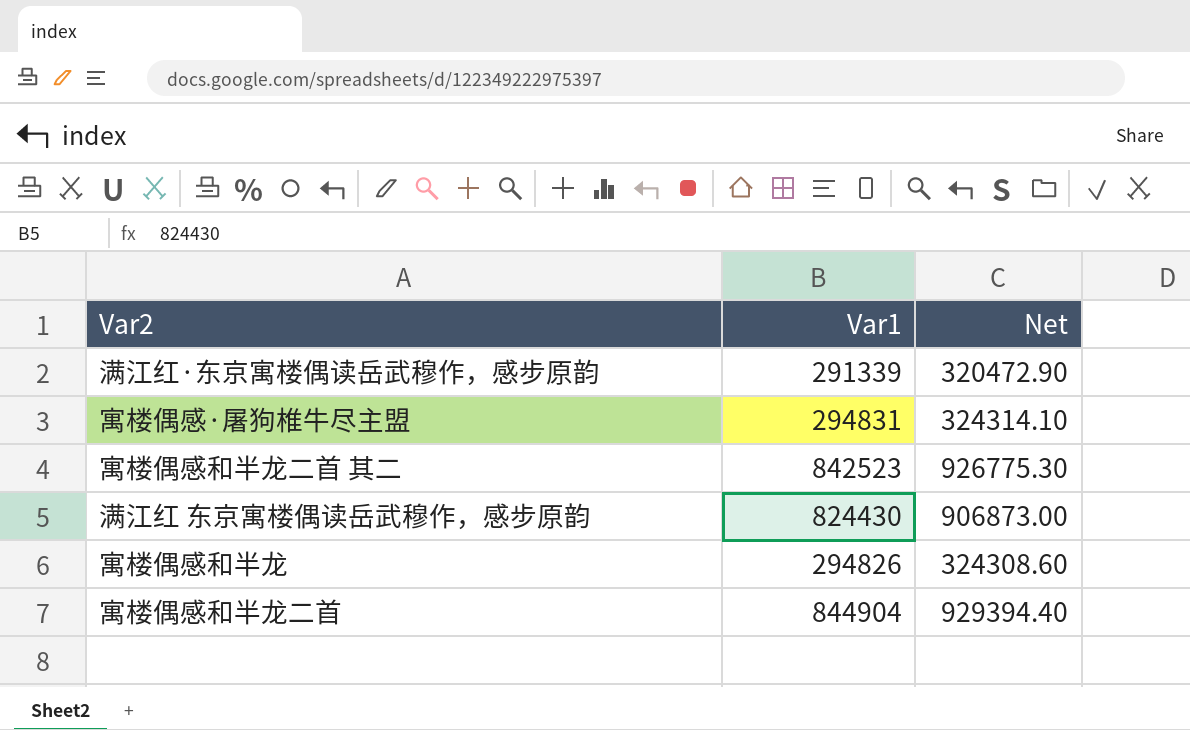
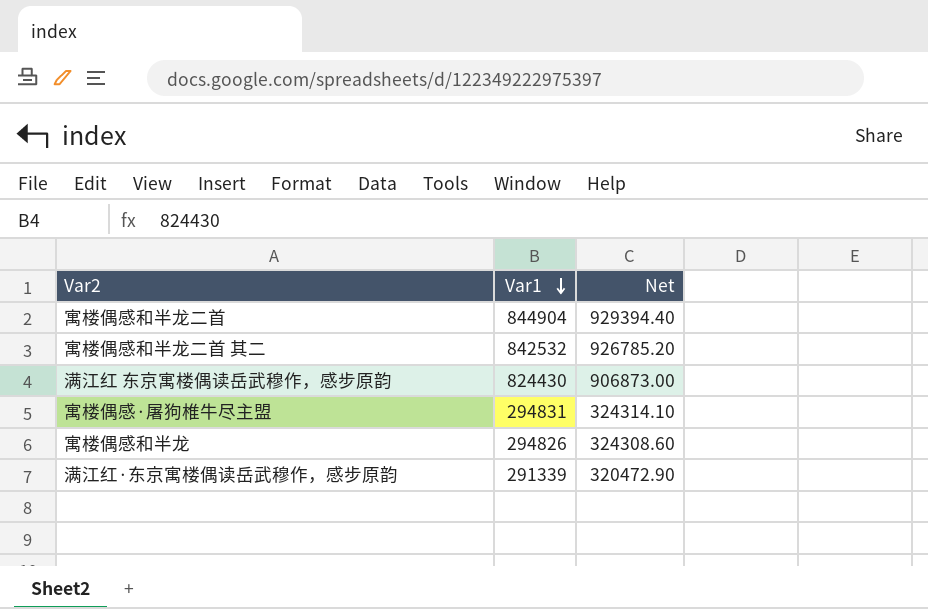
row order: none -> Var1 descending
寓楼偶感和半龙二首 其二 | Var1: 842523 -> 842532
寓楼偶感和半龙二首 其二 | Net: 926775.30 -> 926785.20

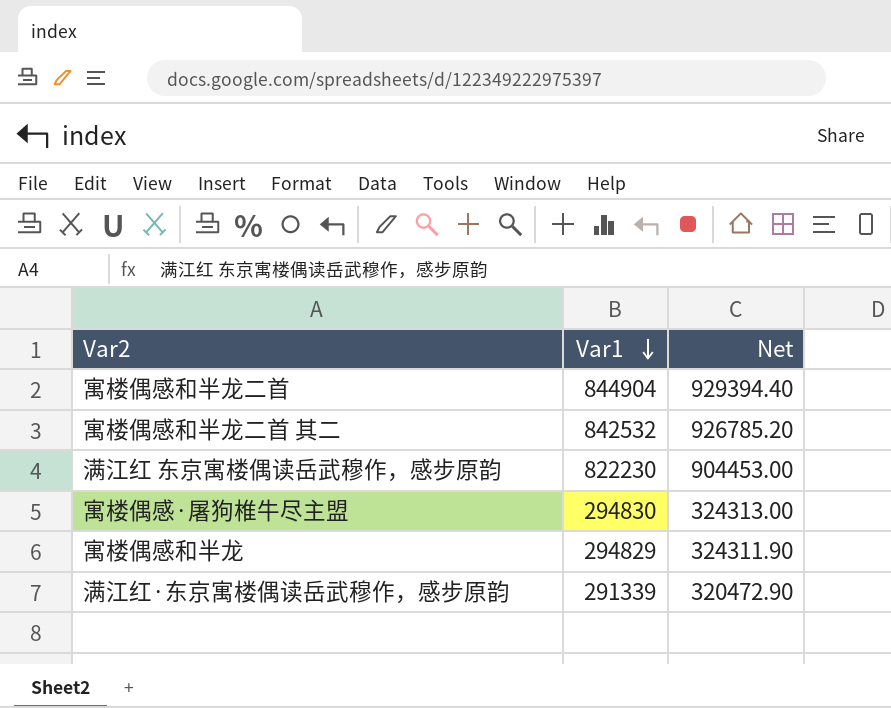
满江红 东京寓楼偶读岳武穆作，感步原韵 | Var1: 824430 -> 822230
满江红 东京寓楼偶读岳武穆作，感步原韵 | Net: 906873.00 -> 904453.00
寓楼偶感·屠狗椎牛尽主盟 | Var1: 294831 -> 294830
寓楼偶感·屠狗椎牛尽主盟 | Net: 324314.10 -> 324313.00
寓楼偶感和半龙 | Var1: 294826 -> 294829
寓楼偶感和半龙 | Net: 324308.60 -> 324311.90

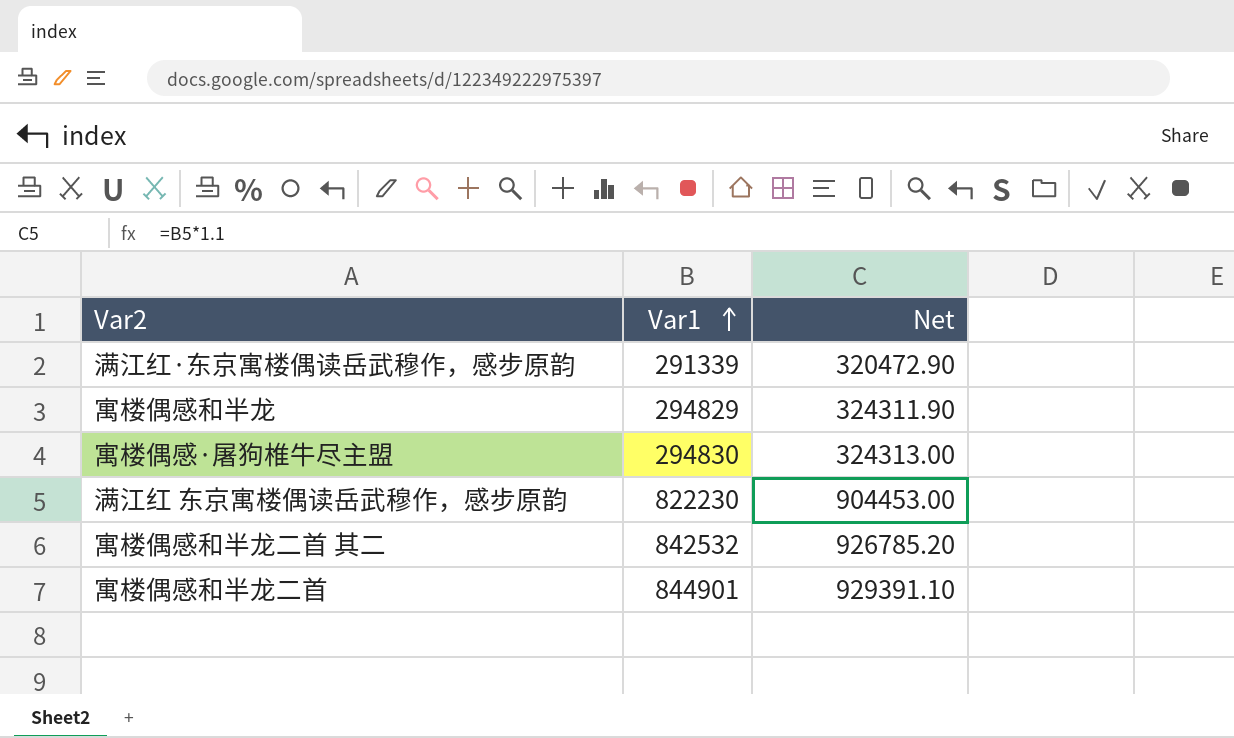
row order: Var1 descending -> Var1 ascending
寓楼偶感和半龙二首 | Var1: 844904 -> 844901
寓楼偶感和半龙二首 | Net: 929394.40 -> 929391.10

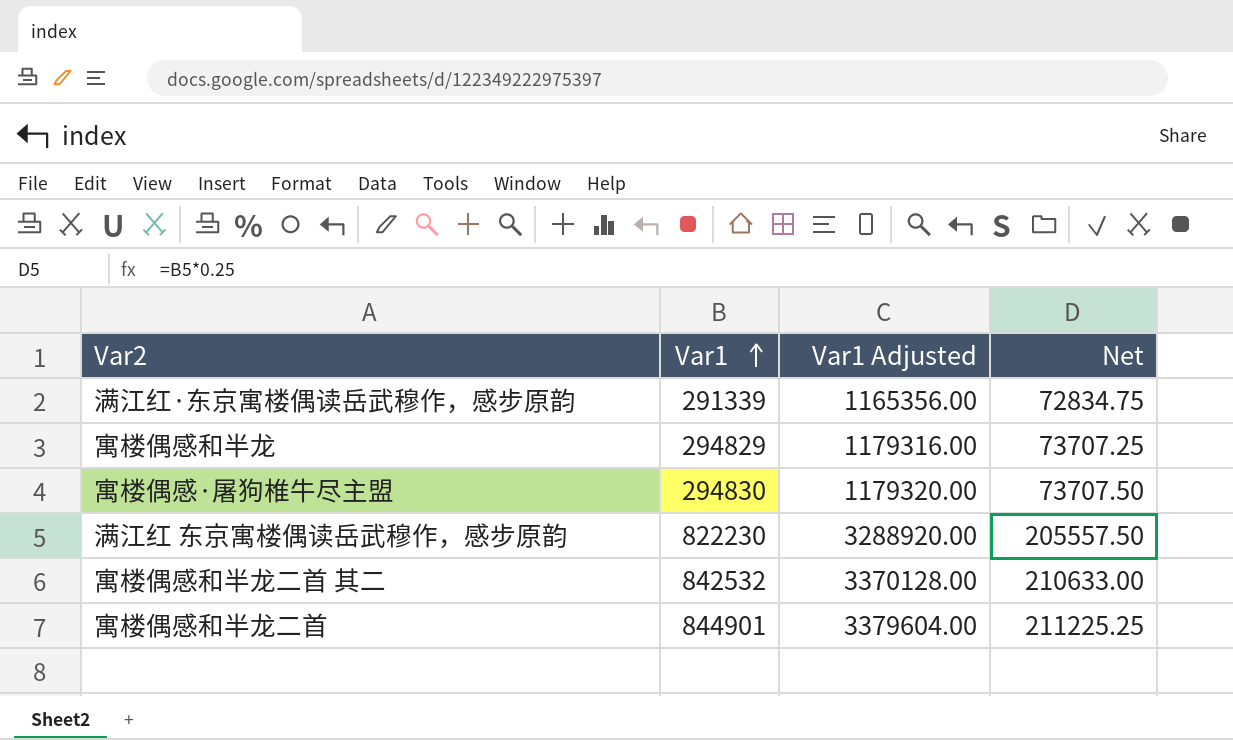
column Var1 Adjusted | formula: none -> [Var1] * 4
column Net | formula: [Var1] * 1.1 -> [Var1] * 0.25

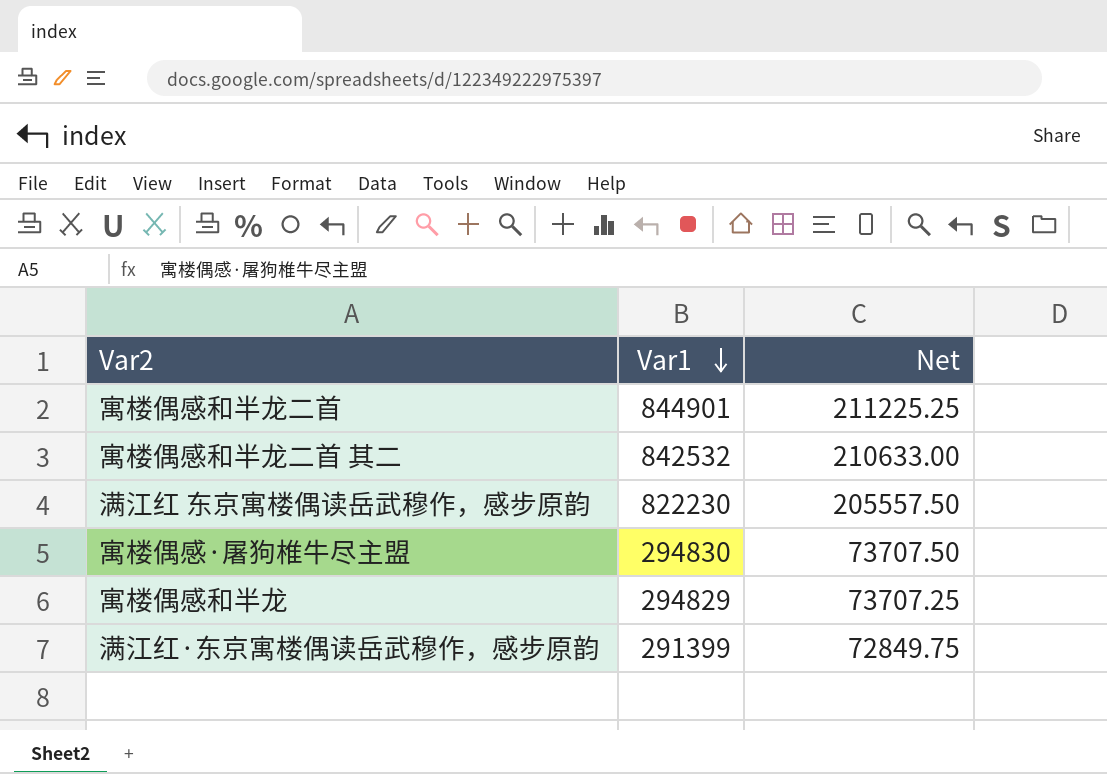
row order: Var1 ascending -> Var1 descending
column Var1 Adjusted | formula: [Var1] * 4 -> none
满江红·东京寓楼偶读岳武穆作，感步原韵 | Var1: 291339 -> 291399
满江红·东京寓楼偶读岳武穆作，感步原韵 | Net: 72834.75 -> 72849.75

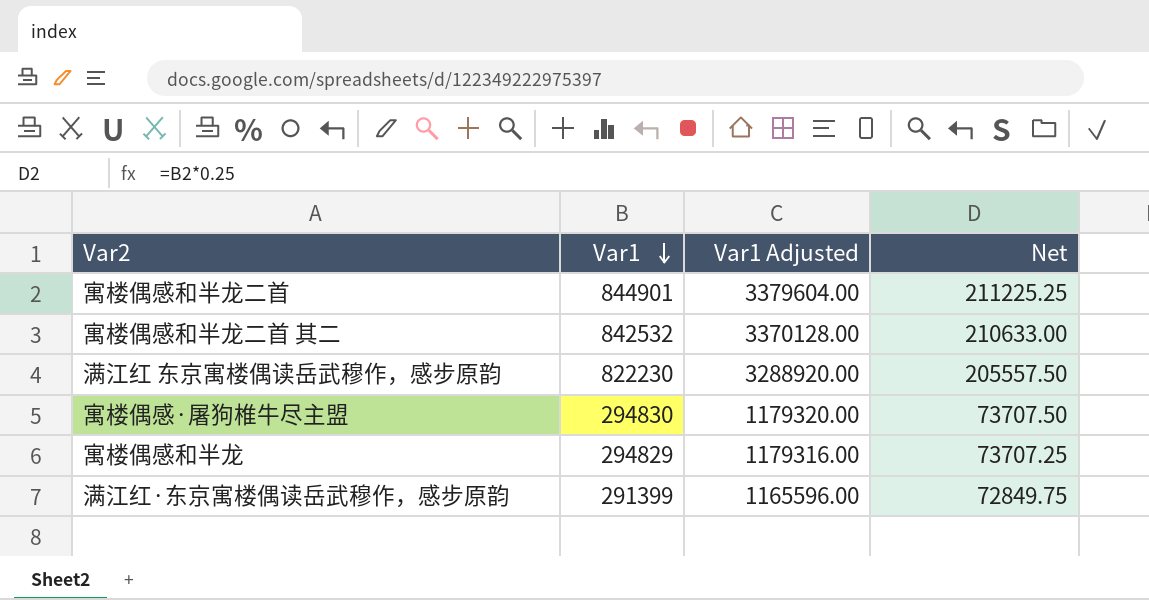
column Var1 Adjusted | formula: none -> [Var1] * 4

